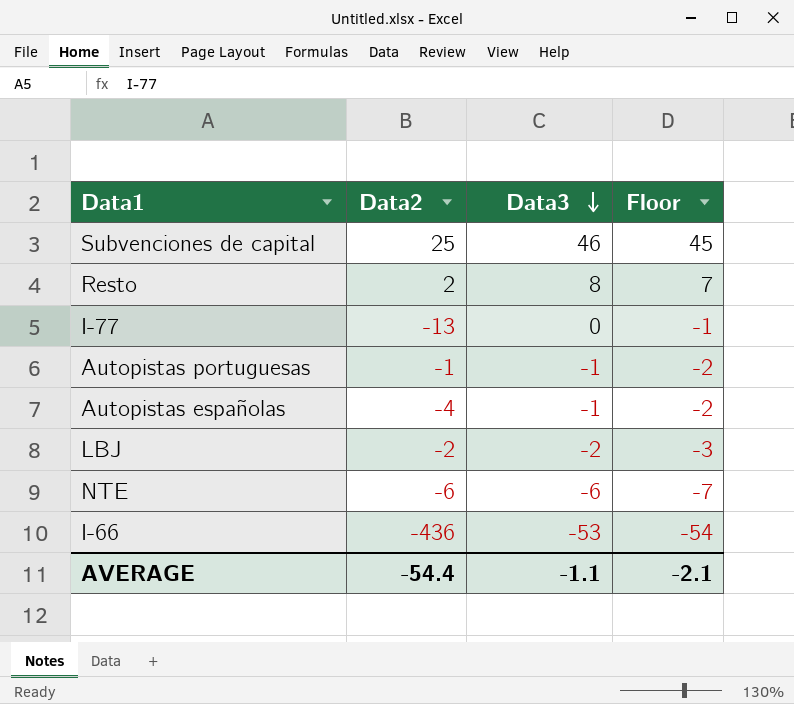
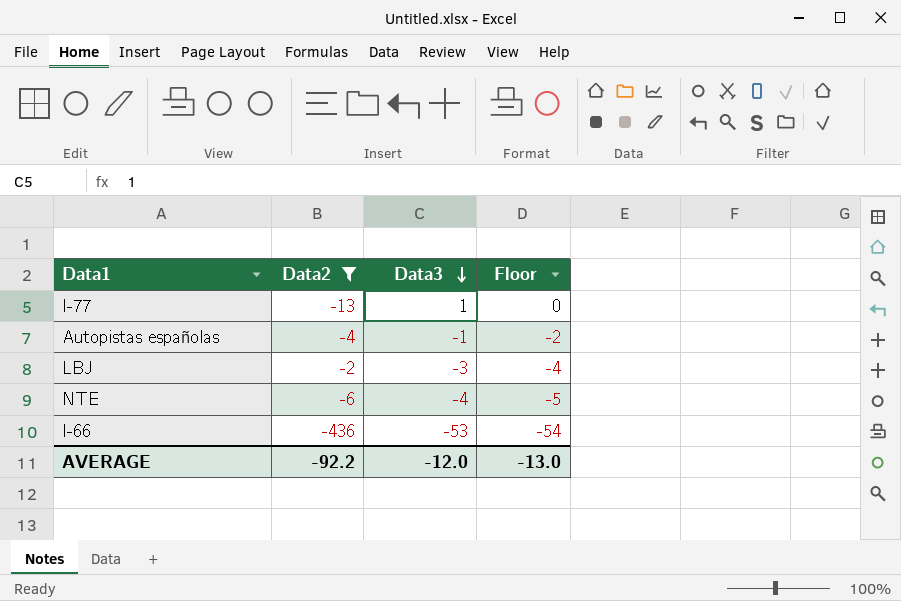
filter: none -> Data2 <= -2
I-77 | Data3: 0 -> 1
I-77 | Floor: -1 -> 0
LBJ | Data3: -2 -> -3
LBJ | Floor: -3 -> -4
NTE | Data3: -6 -> -4
NTE | Floor: -7 -> -5
AVERAGE | Data2: -54.4 -> -92.2
AVERAGE | Data3: -1.1 -> -12.0
AVERAGE | Floor: -2.1 -> -13.0

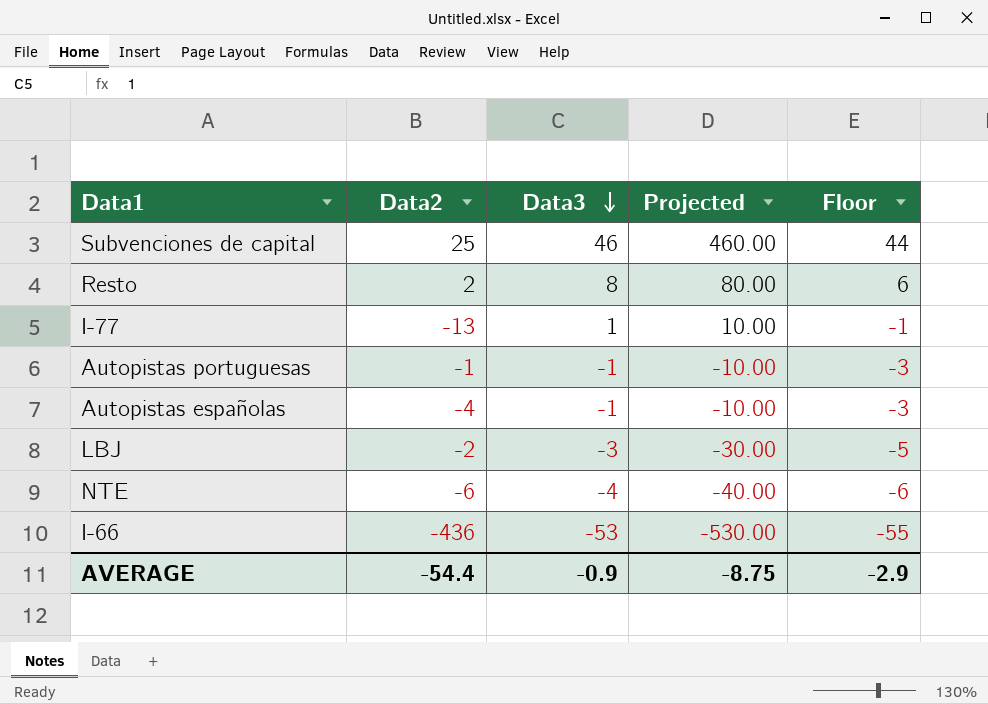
filter: Data2 <= -2 -> none
column Projected | formula: none -> [Data3] * 10
column Floor | formula: [Data3] - 1 -> [Data3] - 2
AVERAGE | Data2: -92.2 -> -54.4
AVERAGE | Data3: -12.0 -> -0.9
AVERAGE | Floor: -13.0 -> -2.9

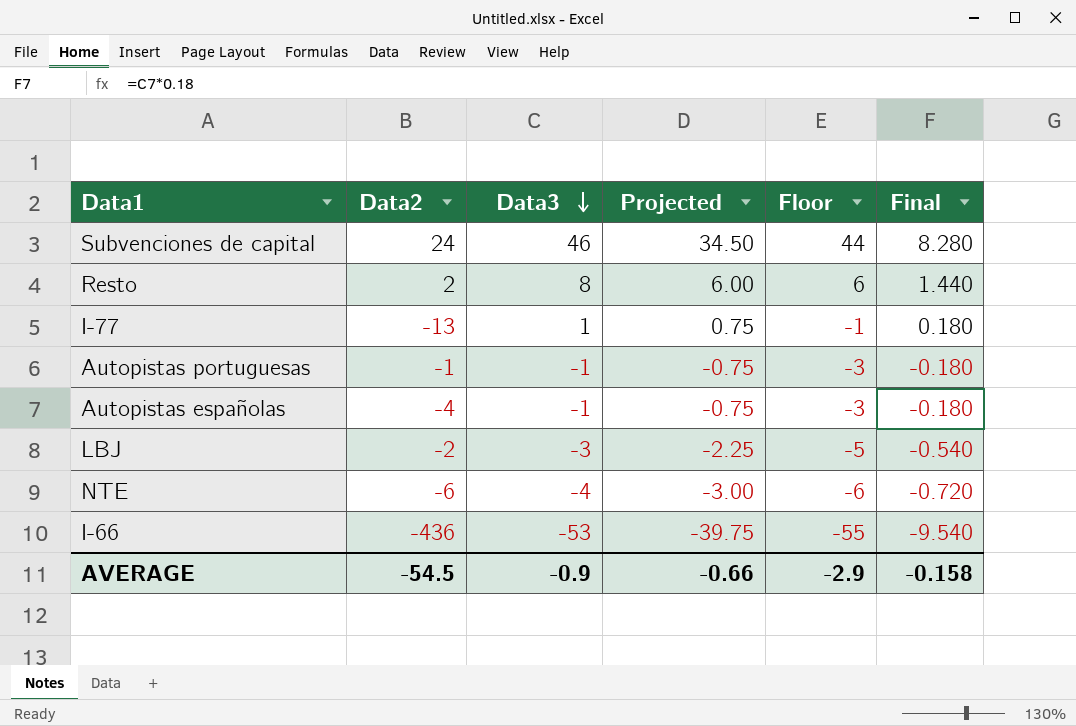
column Projected | formula: [Data3] * 10 -> [Data3] * 0.75
column Final | formula: none -> [Data3] * 0.18
Subvenciones de capital | Data2: 25 -> 24
AVERAGE | Data2: -54.4 -> -54.5
AVERAGE | Projected: -8.75 -> -0.66

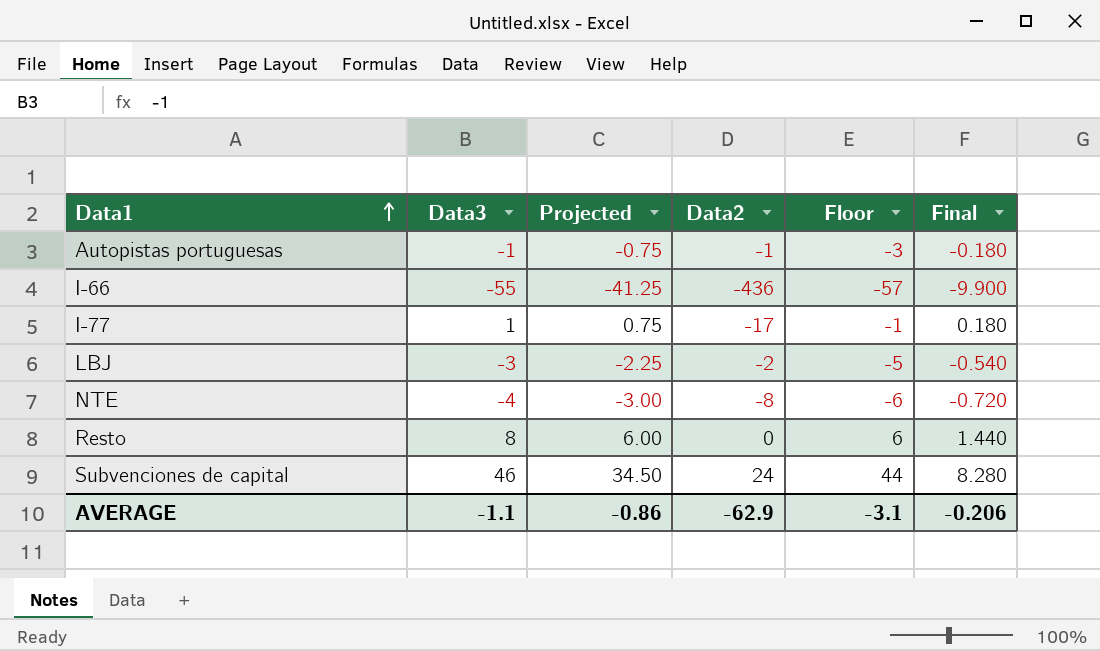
row order: Data3 descending -> Data1 ascending
column Data2 | position: 2 -> 4
row Autopistas españolas: -4 | -1 | -0.75 | -3 | -0.180 -> none
I-66 | Data3: -53 -> -55
I-66 | Projected: -39.75 -> -41.25
I-66 | Floor: -55 -> -57
I-66 | Final: -9.540 -> -9.900
I-77 | Data2: -13 -> -17
NTE | Data2: -6 -> -8
Resto | Data2: 2 -> 0
AVERAGE | Data3: -0.9 -> -1.1
AVERAGE | Projected: -0.66 -> -0.86
AVERAGE | Data2: -54.5 -> -62.9
AVERAGE | Floor: -2.9 -> -3.1
AVERAGE | Final: -0.158 -> -0.206

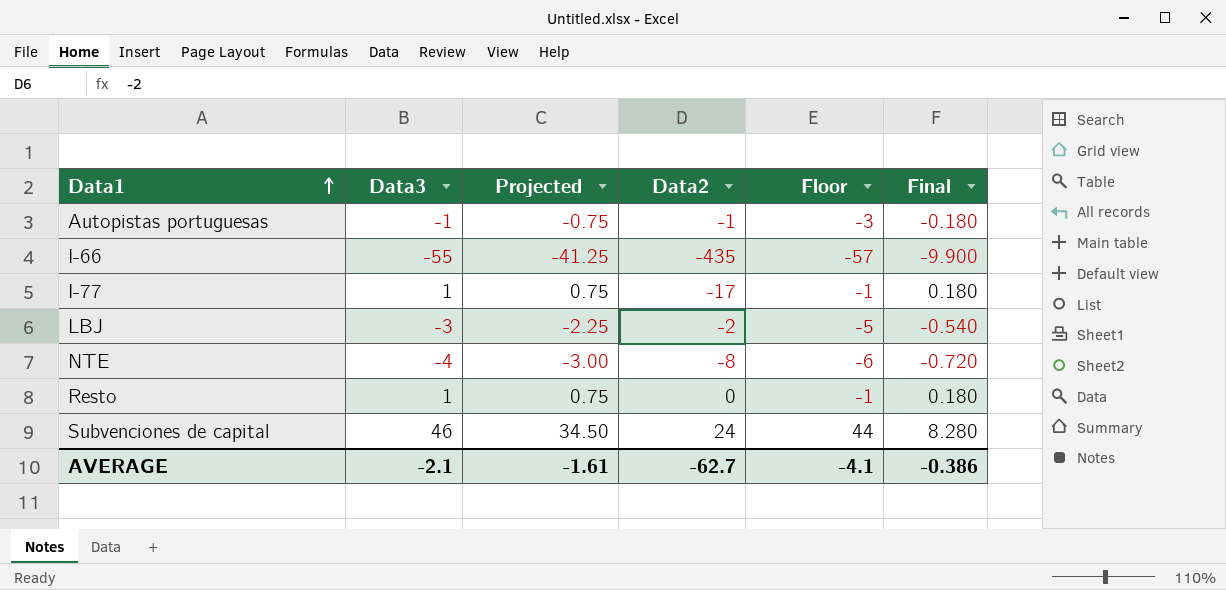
I-66 | Data2: -436 -> -435
Resto | Data3: 8 -> 1
Resto | Projected: 6.00 -> 0.75
Resto | Floor: 6 -> -1
Resto | Final: 1.440 -> 0.180
AVERAGE | Data3: -1.1 -> -2.1
AVERAGE | Projected: -0.86 -> -1.61
AVERAGE | Data2: -62.9 -> -62.7
AVERAGE | Floor: -3.1 -> -4.1
AVERAGE | Final: -0.206 -> -0.386

